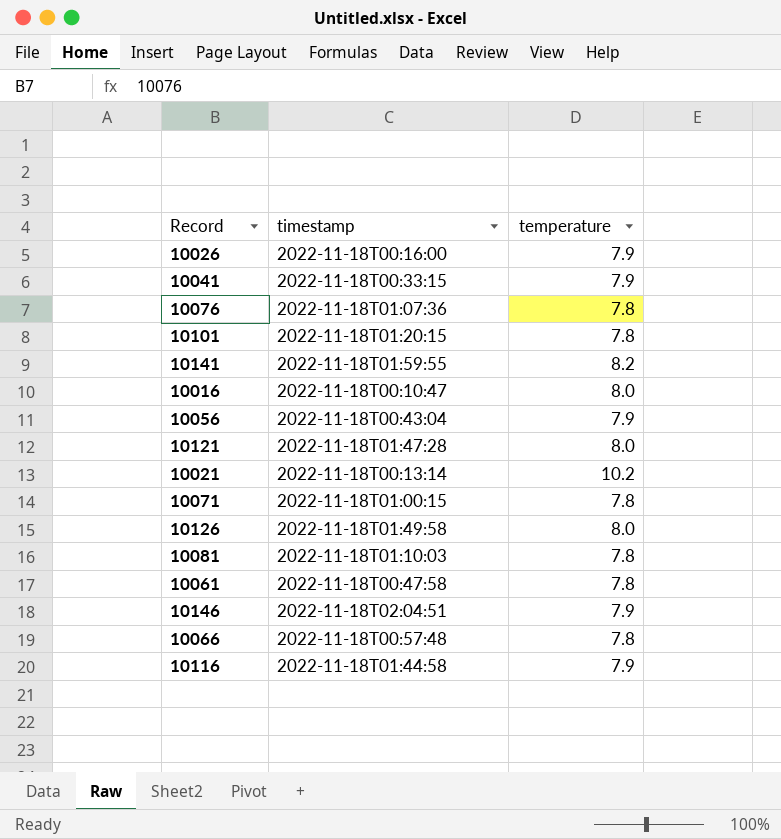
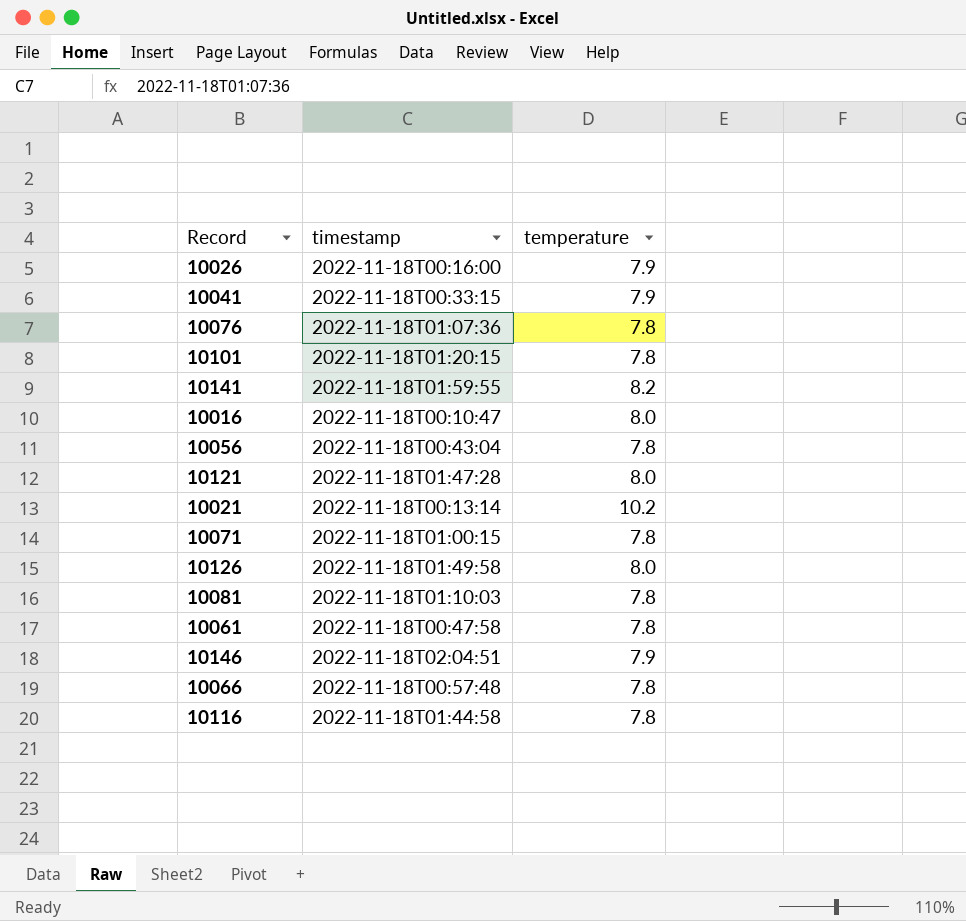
10056 | temperature: 7.9 -> 7.8
10116 | temperature: 7.9 -> 7.8

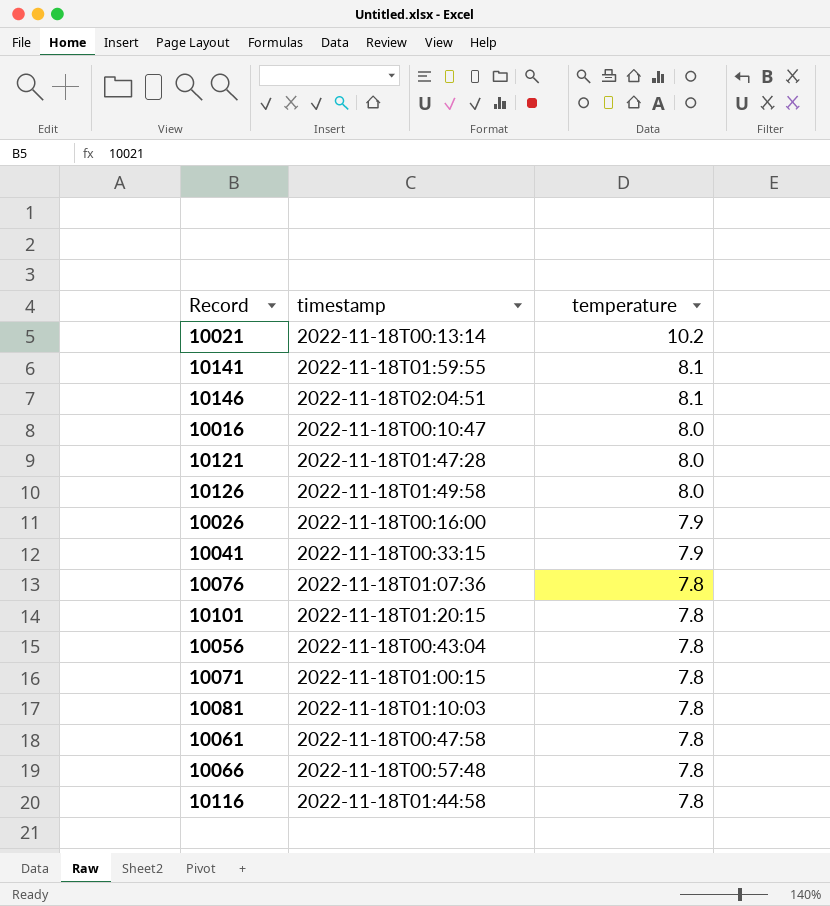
row order: none -> temperature descending
10141 | temperature: 8.2 -> 8.1
10146 | temperature: 7.9 -> 8.1

